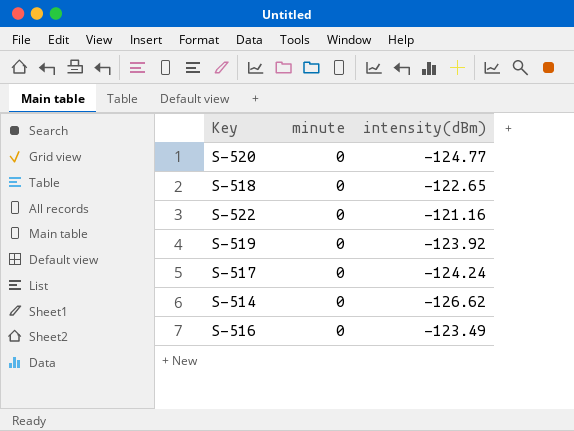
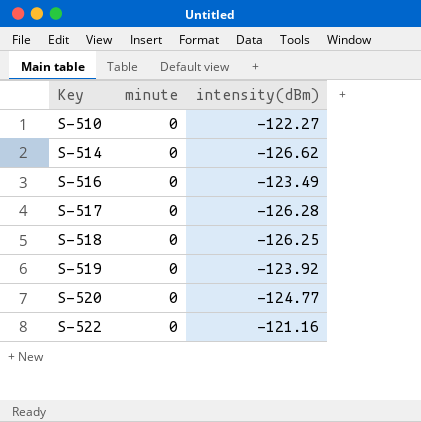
row order: none -> Key ascending
row S-510: none -> 0 | -122.27
S-517 | intensity(dBm): -124.24 -> -126.28
S-518 | intensity(dBm): -122.65 -> -126.25

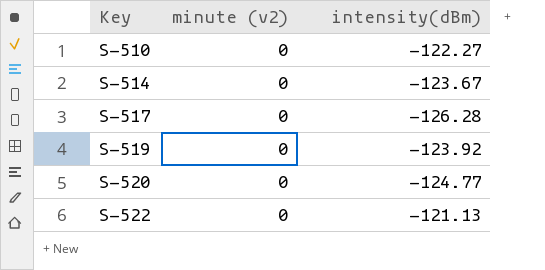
column name: minute -> minute (v2)
row S-516: 0 | -123.49 -> none
row S-518: 0 | -126.25 -> none
S-514 | intensity(dBm): -126.62 -> -123.67
S-522 | intensity(dBm): -121.16 -> -121.13

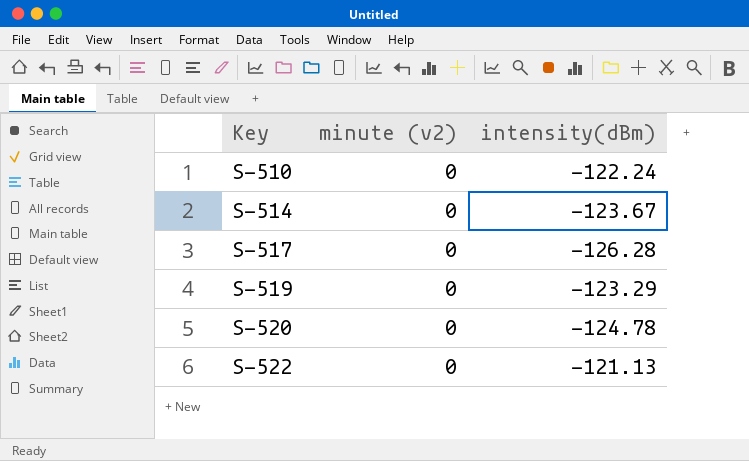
S-510 | intensity(dBm): -122.27 -> -122.24
S-519 | intensity(dBm): -123.92 -> -123.29
S-520 | intensity(dBm): -124.77 -> -124.78

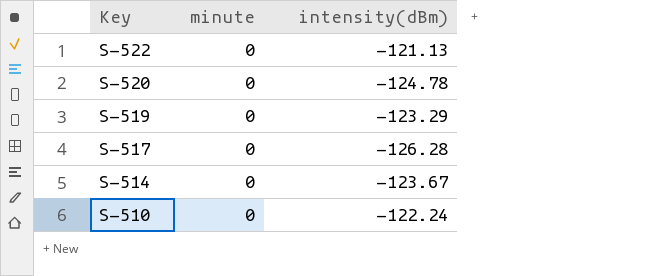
row order: Key ascending -> Key descending
column name: minute (v2) -> minute

